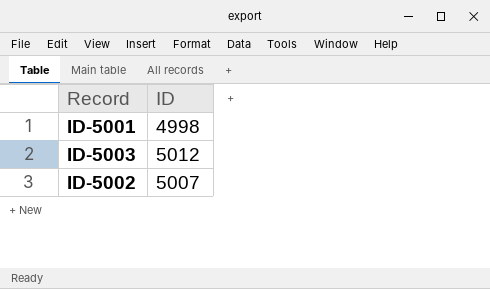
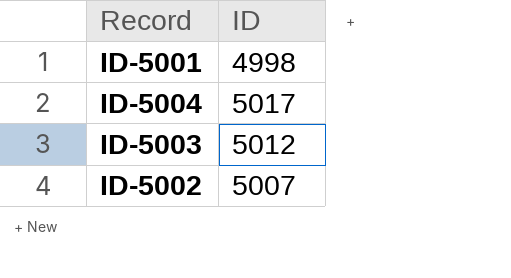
row ID-5004: none -> 5017

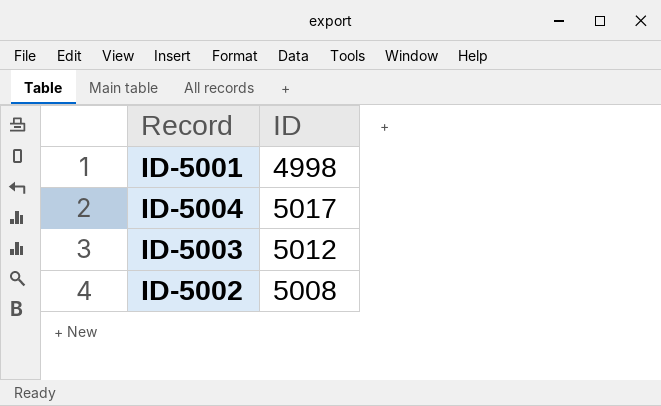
ID-5002 | ID: 5007 -> 5008

